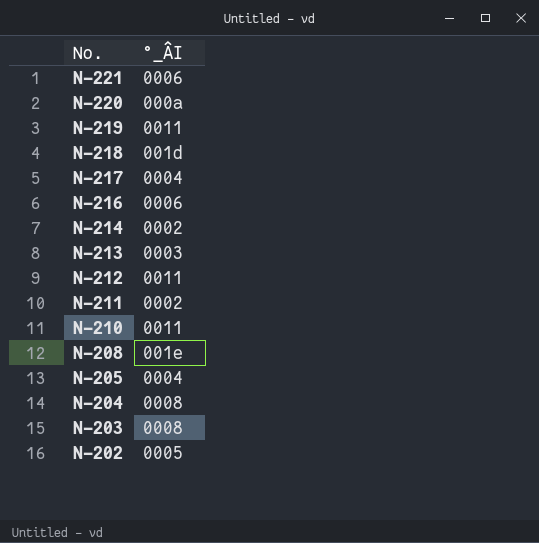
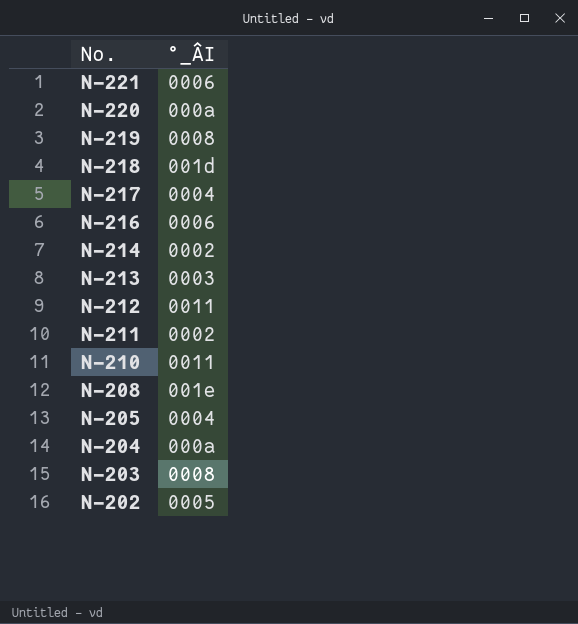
N-219 | °_ÂI: 0011 -> 0008
N-204 | °_ÂI: 0008 -> 000a

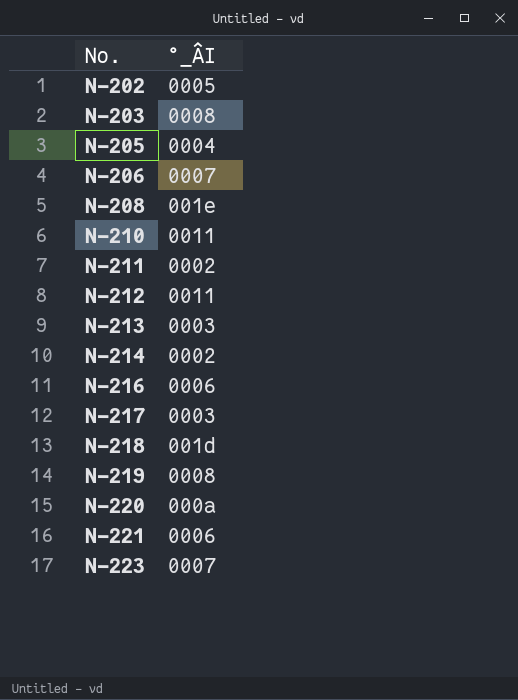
row order: No. descending -> No. ascending
row N-204: 000a -> none
row N-206: none -> 0007
N-217 | °_ÂI: 0004 -> 0003
row N-223: none -> 0007

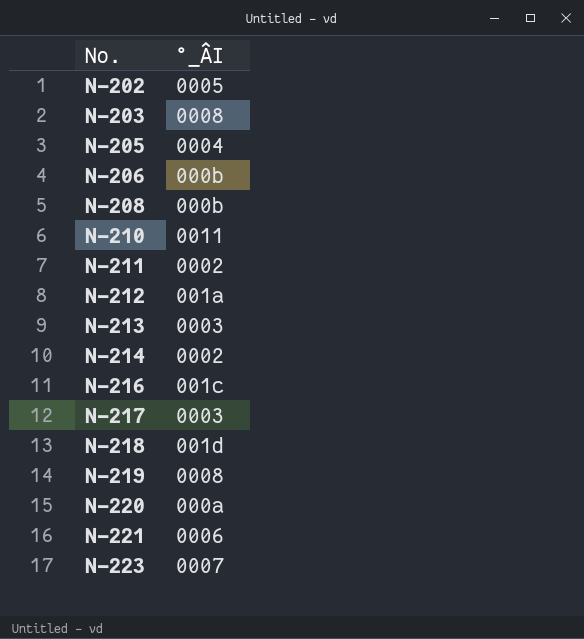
N-206 | °_ÂI: 0007 -> 000b
N-208 | °_ÂI: 001e -> 000b
N-212 | °_ÂI: 0011 -> 001a
N-216 | °_ÂI: 0006 -> 001c

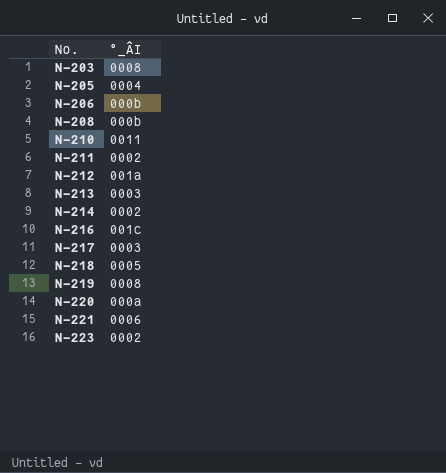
row N-202: 0005 -> none
N-218 | °_ÂI: 001d -> 0005
N-223 | °_ÂI: 0007 -> 0002

